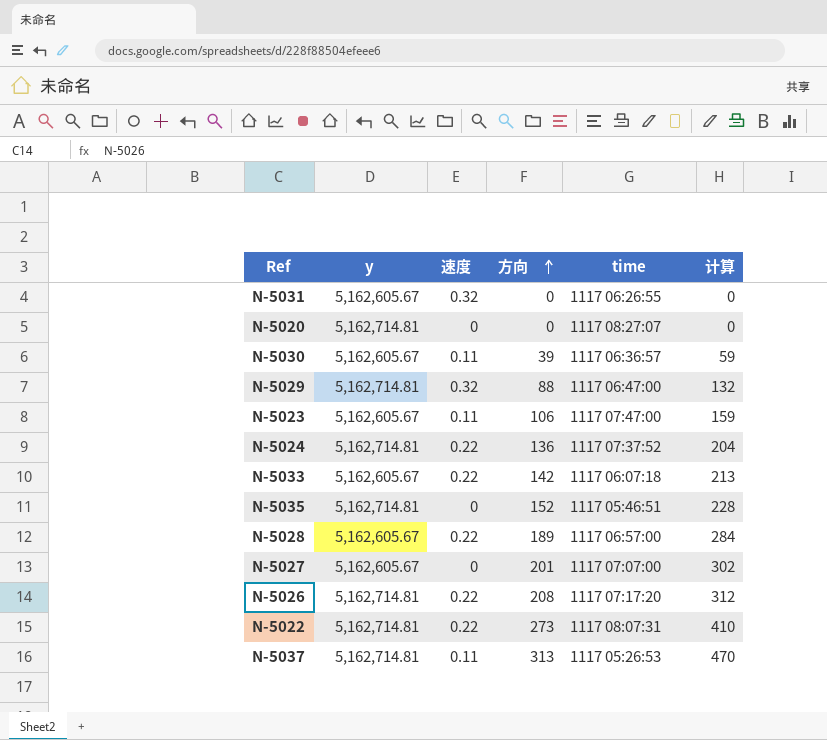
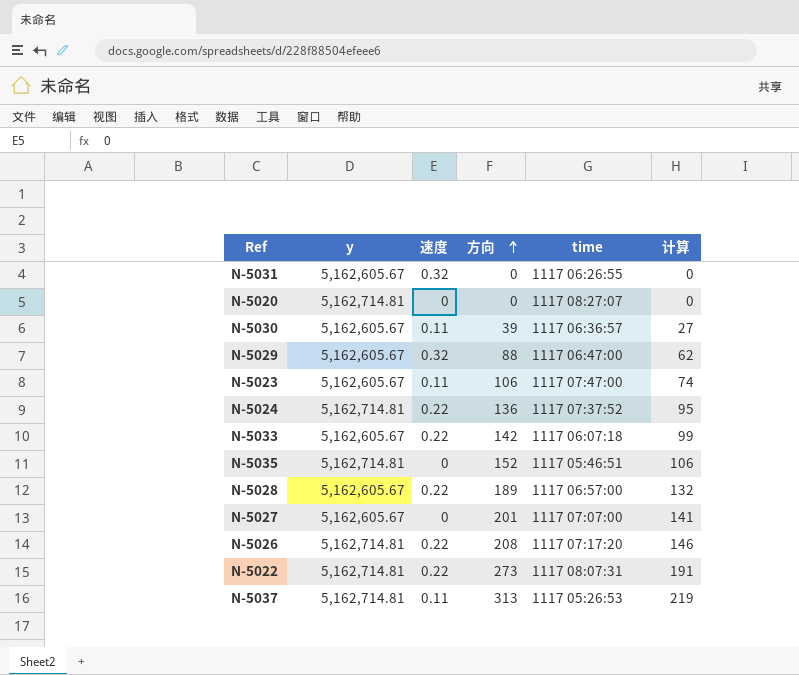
column 计算 | formula: [方向] * 1.5 -> [方向] * 0.7
N-5029 | y: 5,162,714.81 -> 5,162,605.67

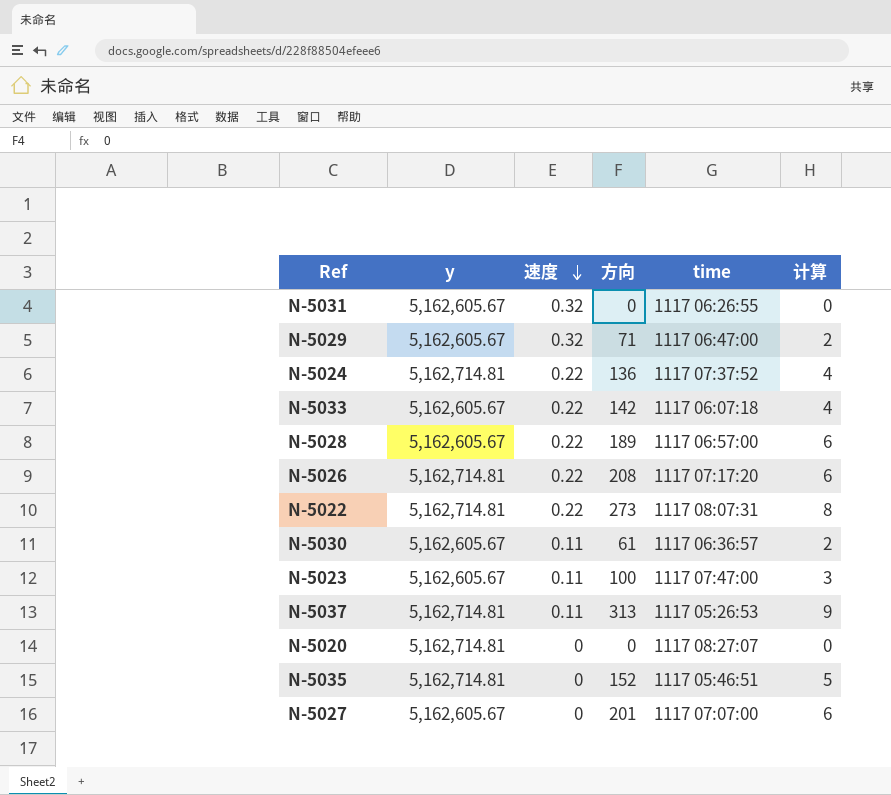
row order: 方向 ascending -> 速度 descending
column 计算 | formula: [方向] * 0.7 -> [方向] * 0.03
N-5029 | 方向: 88 -> 71
N-5030 | 方向: 39 -> 61
N-5023 | 方向: 106 -> 100

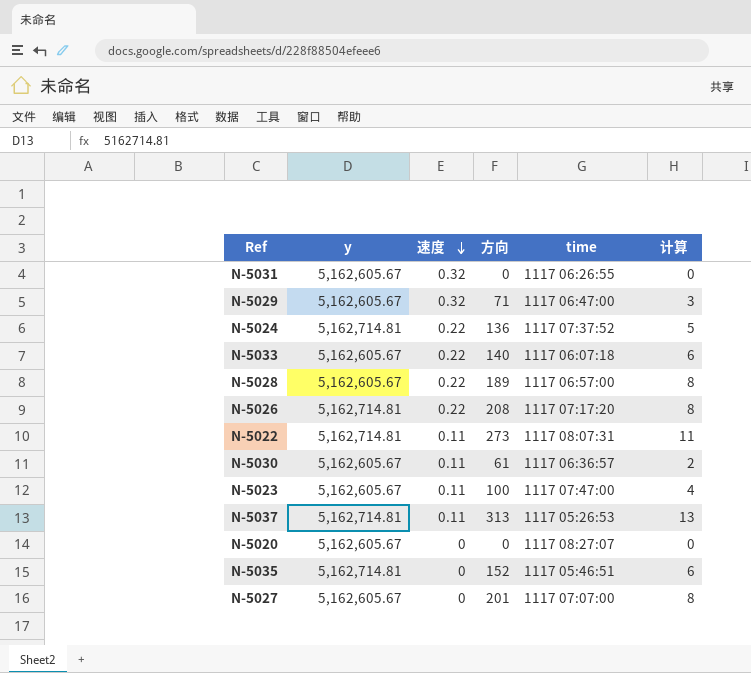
column 计算 | formula: [方向] * 0.03 -> [方向] * 0.04
N-5033 | 方向: 142 -> 140
N-5022 | 速度: 0.22 -> 0.11
N-5020 | y: 5,162,714.81 -> 5,162,605.67

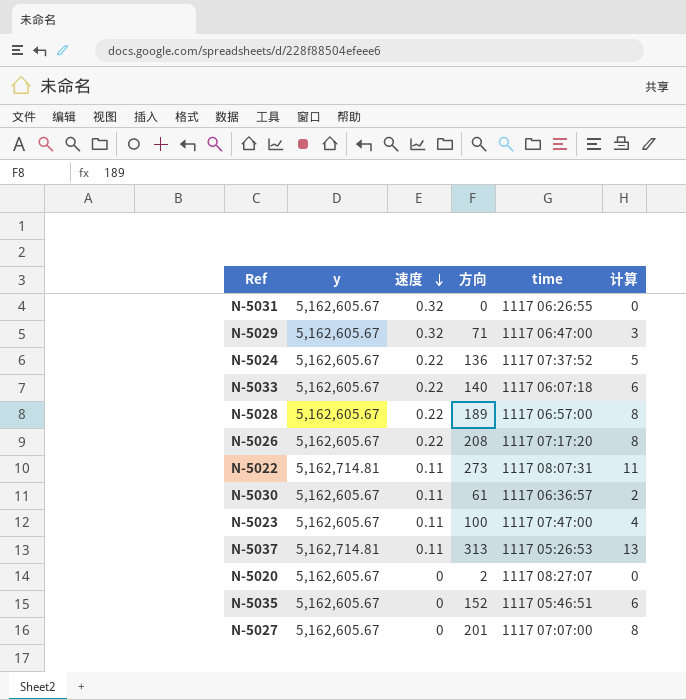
N-5024 | y: 5,162,714.81 -> 5,162,605.67
N-5026 | y: 5,162,714.81 -> 5,162,605.67
N-5020 | 方向: 0 -> 2
N-5035 | y: 5,162,714.81 -> 5,162,605.67

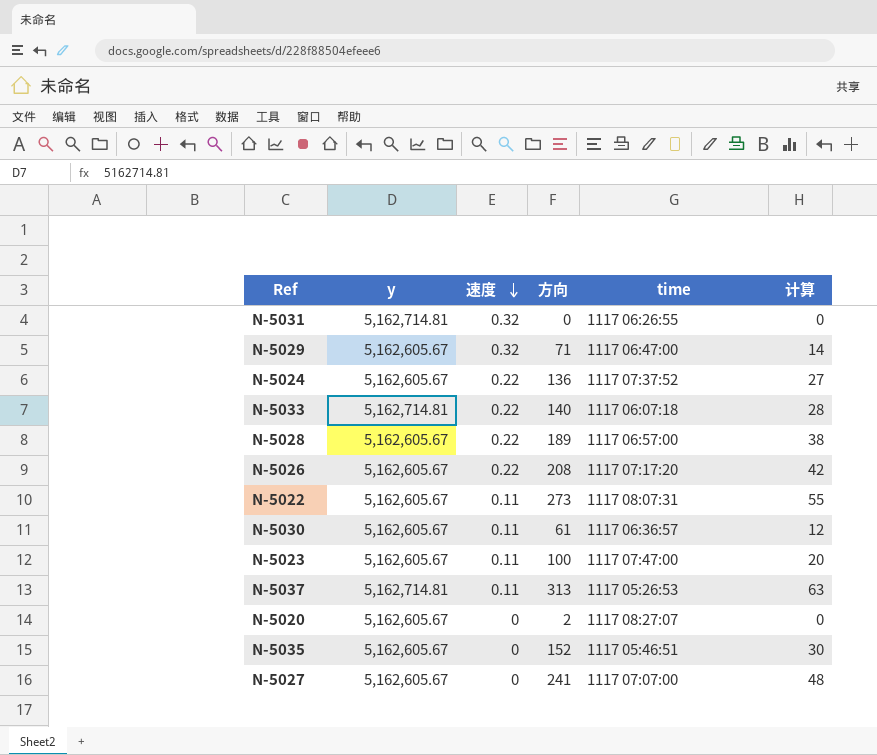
column 计算 | formula: [方向] * 0.04 -> [方向] * 0.2
N-5031 | y: 5,162,605.67 -> 5,162,714.81
N-5033 | y: 5,162,605.67 -> 5,162,714.81
N-5022 | y: 5,162,714.81 -> 5,162,605.67
N-5027 | 方向: 201 -> 241

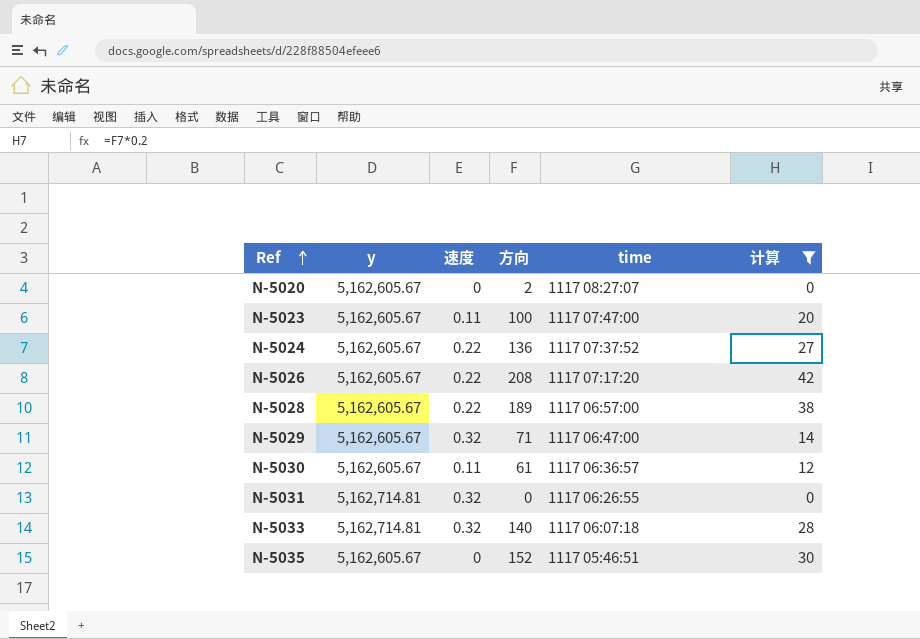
filter: none -> 计算 <= 42
row order: 速度 descending -> Ref ascending
N-5033 | 速度: 0.22 -> 0.32

